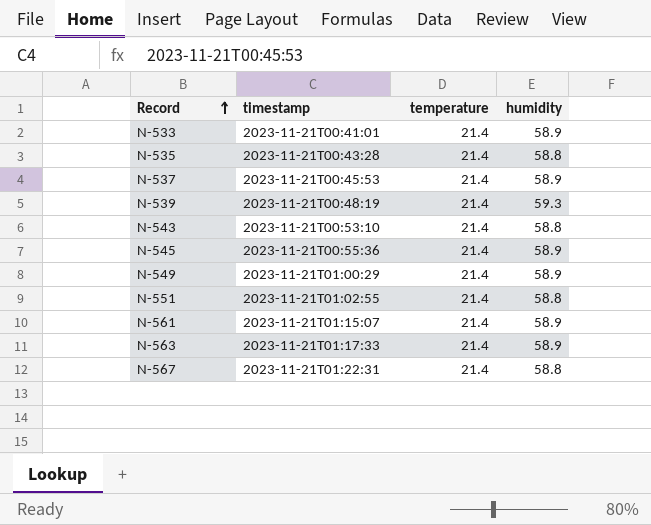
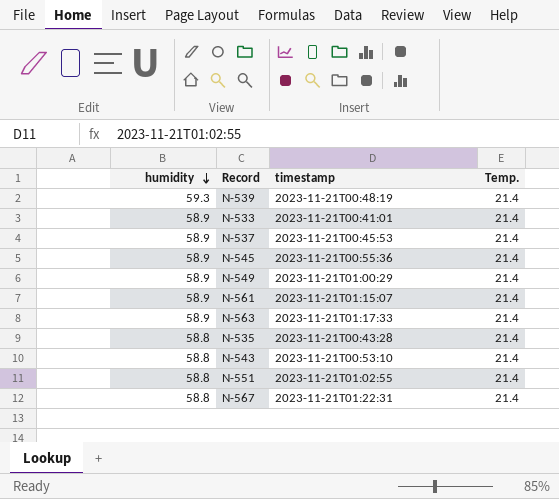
row order: Record ascending -> humidity descending
column humidity | position: 4 -> 1
column name: temperature -> Temp.

